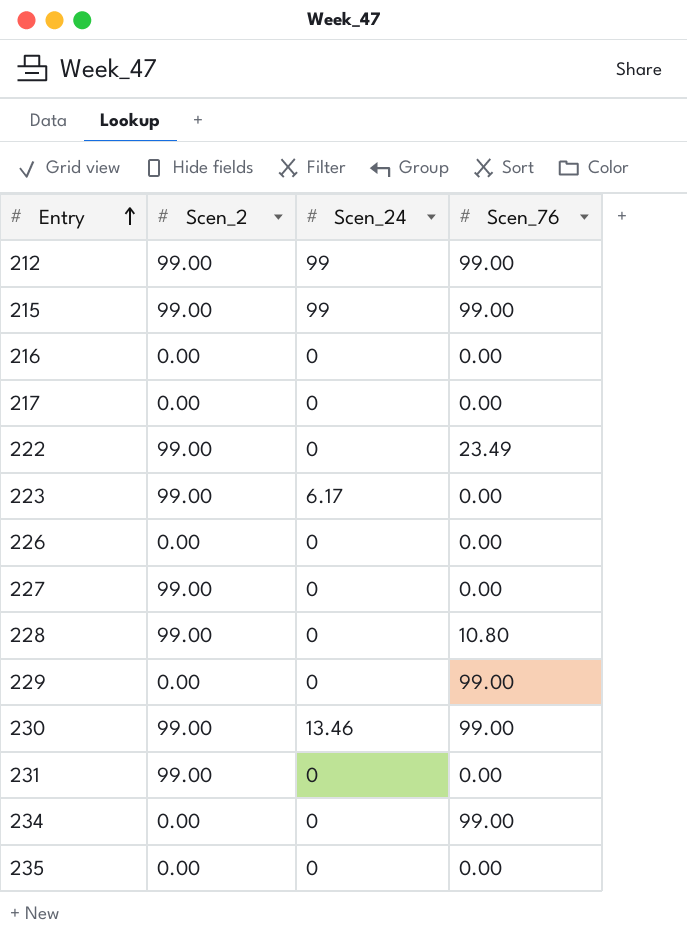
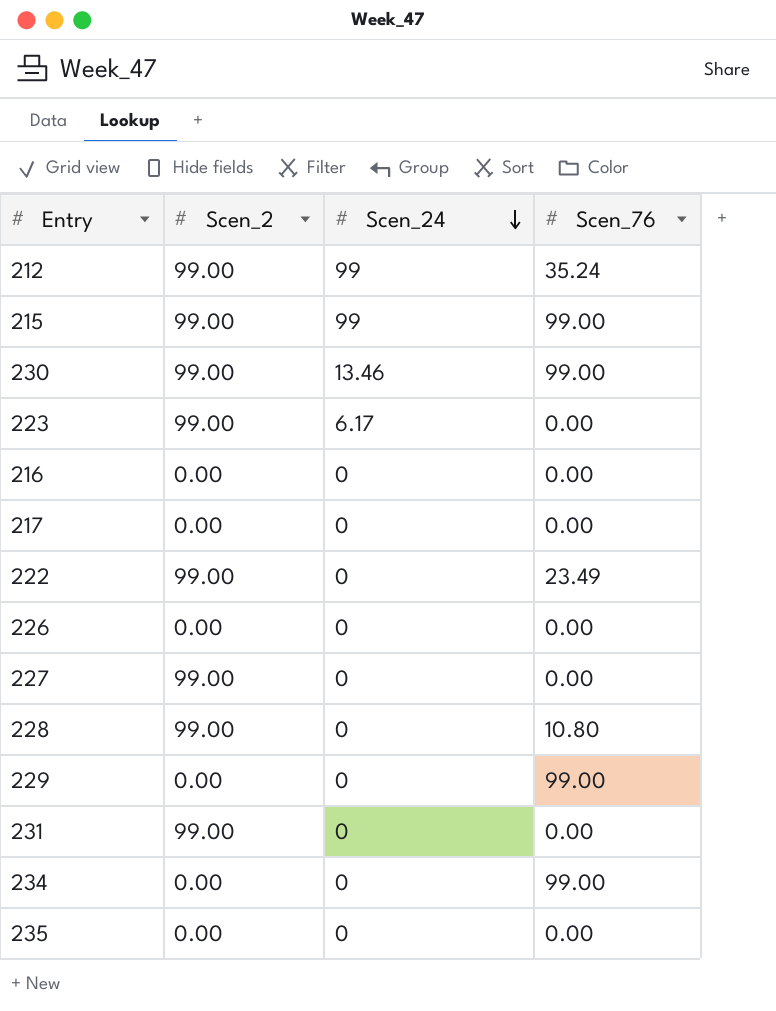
row order: Entry ascending -> Scen_24 descending
212 | Scen_76: 99.00 -> 35.24

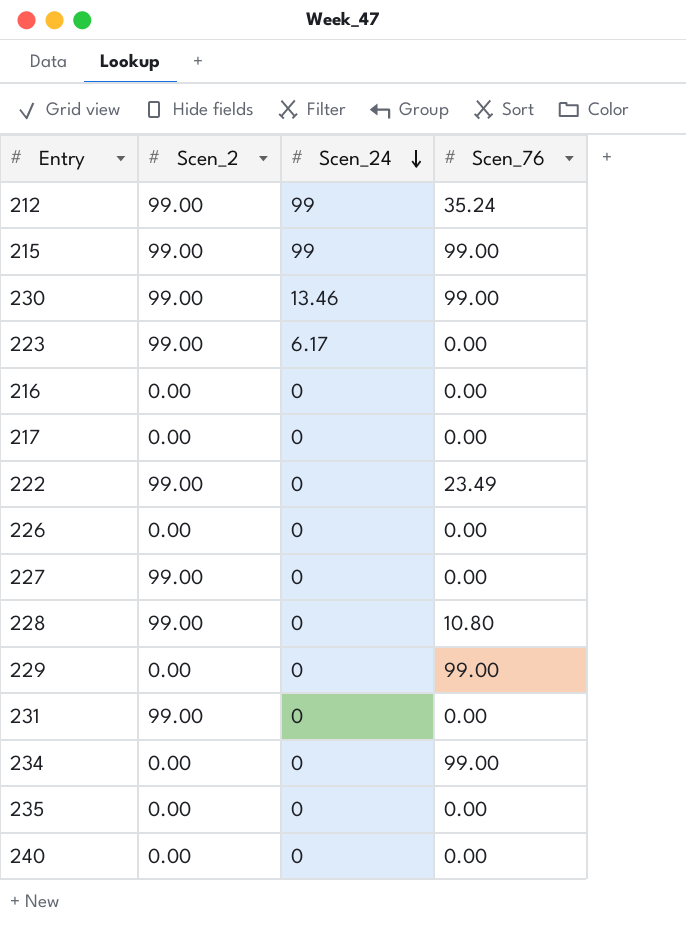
row 240: none -> 0.00 | 0 | 0.00

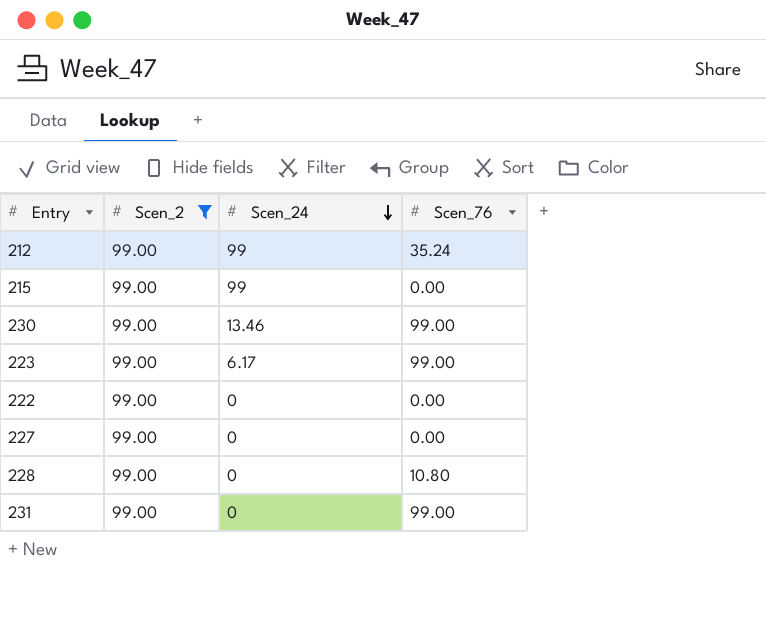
filter: none -> Scen_2 = 99.00
215 | Scen_76: 99.00 -> 0.00
223 | Scen_76: 0.00 -> 99.00
222 | Scen_76: 23.49 -> 0.00
231 | Scen_76: 0.00 -> 99.00

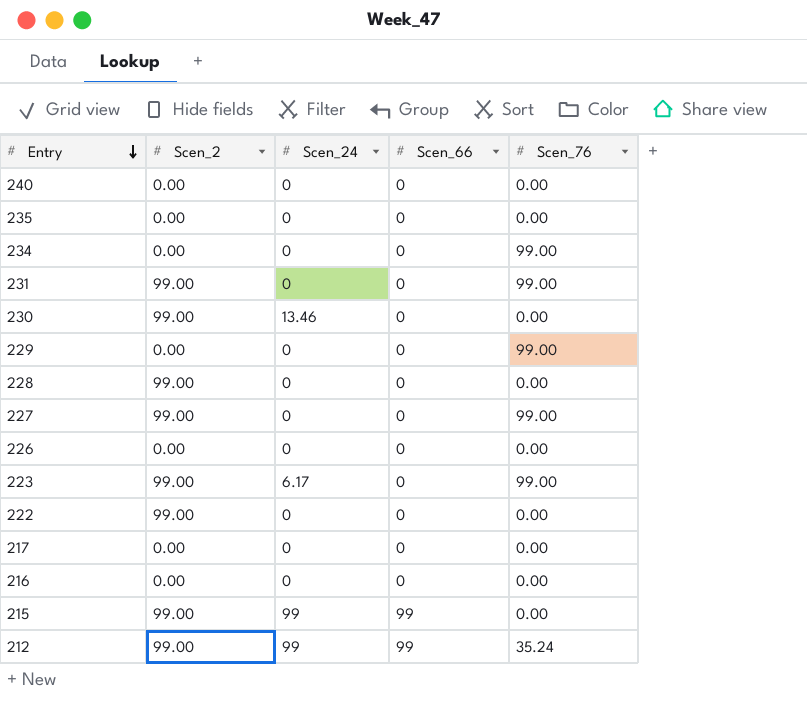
filter: Scen_2 = 99.00 -> none
row order: Scen_24 descending -> Entry descending
column Scen_66 | position: none -> 4
230 | Scen_76: 99.00 -> 0.00
228 | Scen_76: 10.80 -> 0.00
227 | Scen_76: 0.00 -> 99.00

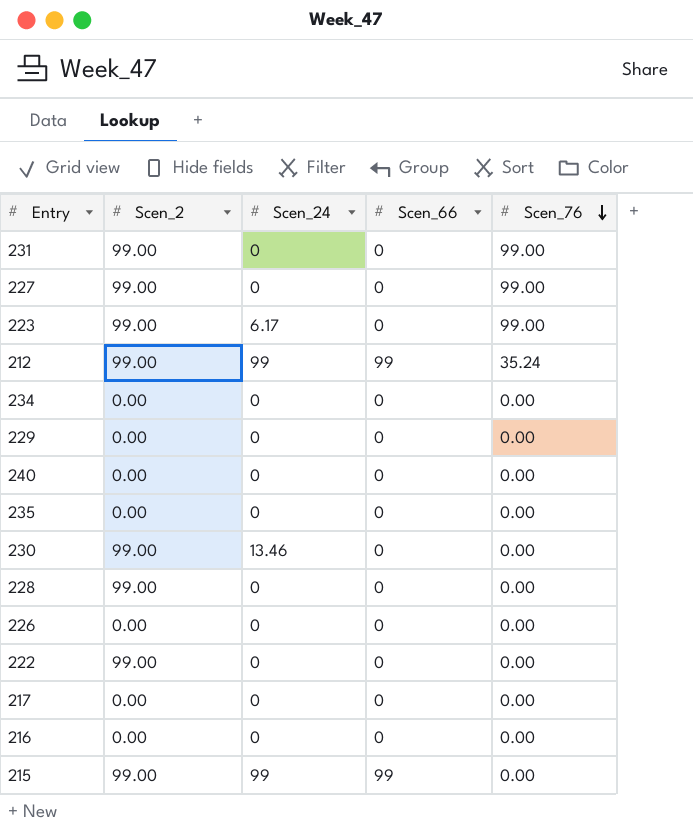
row order: Entry descending -> Scen_76 descending
234 | Scen_76: 99.00 -> 0.00
229 | Scen_76: 99.00 -> 0.00

